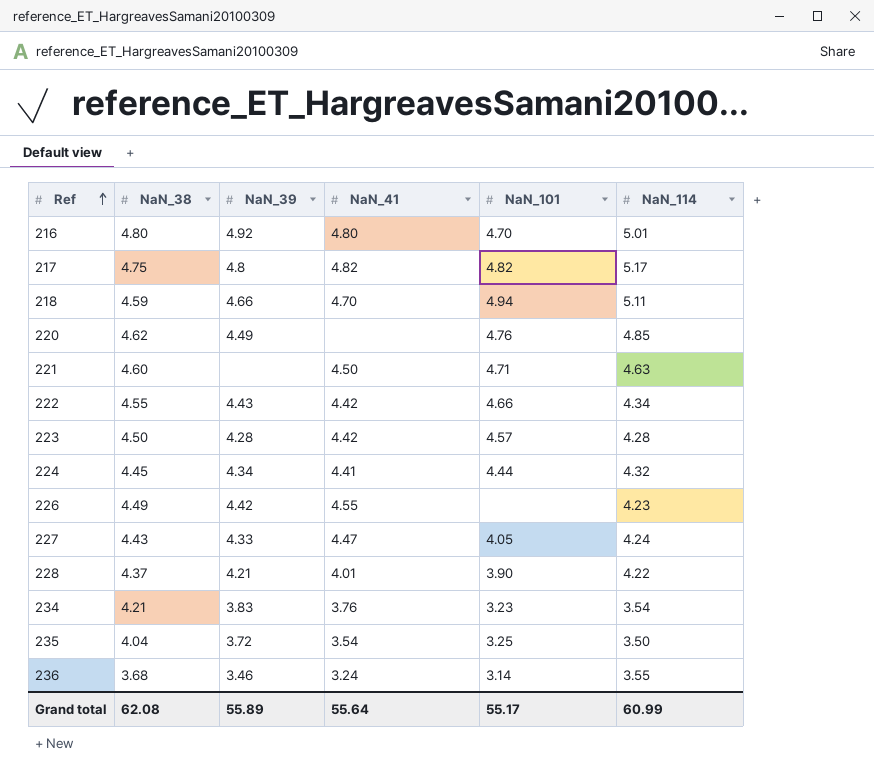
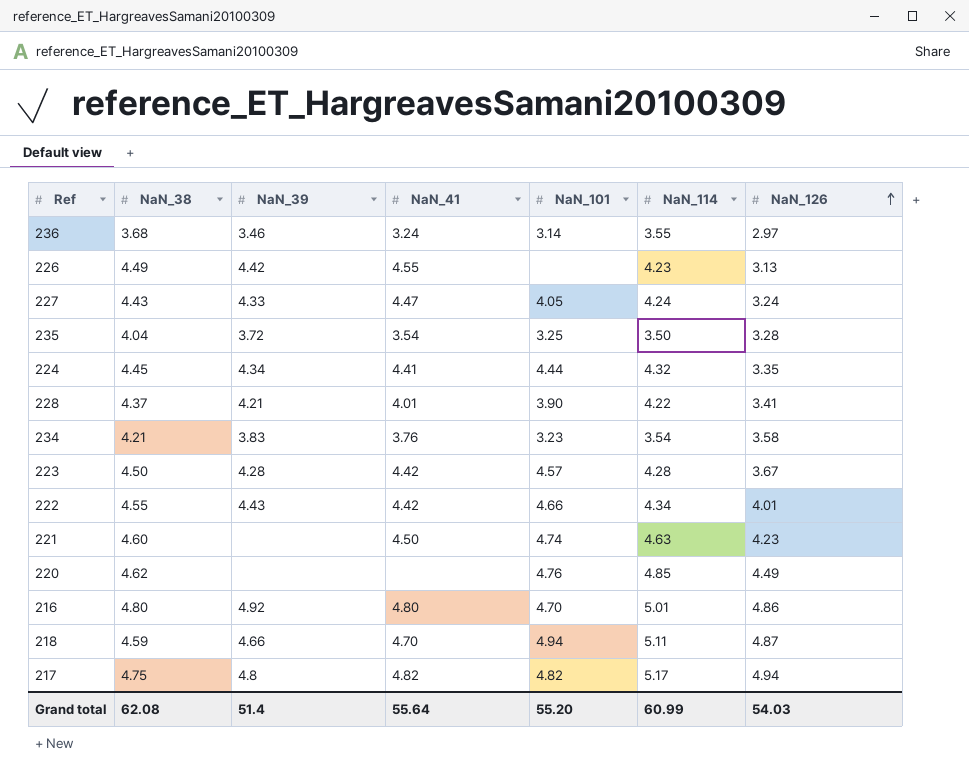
row order: Ref ascending -> NaN_126 ascending
column NaN_126 | position: none -> 7
221 | NaN_101: 4.71 -> 4.74
220 | NaN_39: 4.49 -> none
Grand total | NaN_39: 55.89 -> 51.4
Grand total | NaN_101: 55.17 -> 55.20

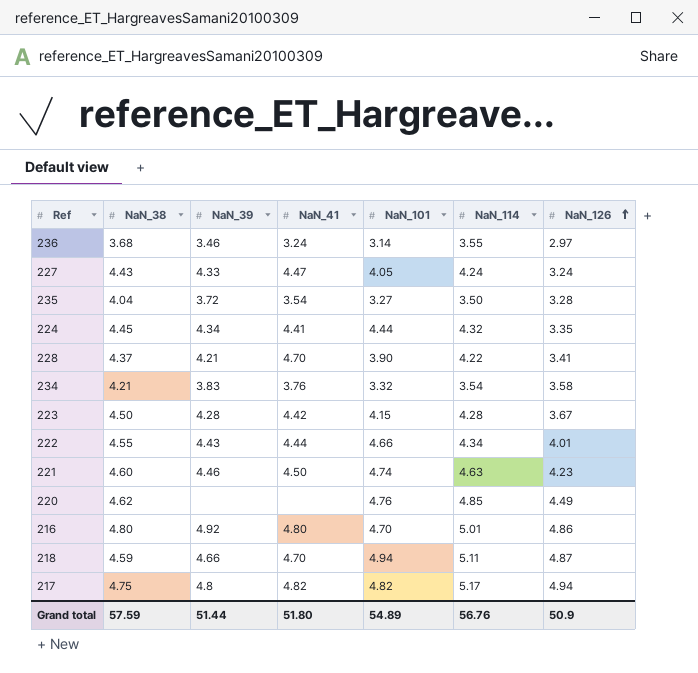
row 226: 4.49 | 4.42 | 4.55 | none | 4.23 | 3.13 -> none
235 | NaN_101: 3.25 -> 3.27
228 | NaN_41: 4.01 -> 4.70
234 | NaN_101: 3.23 -> 3.32
223 | NaN_101: 4.57 -> 4.15
222 | NaN_41: 4.42 -> 4.44
221 | NaN_39: none -> 4.46
Grand total | NaN_38: 62.08 -> 57.59
Grand total | NaN_39: 51.4 -> 51.44
Grand total | NaN_41: 55.64 -> 51.80
Grand total | NaN_101: 55.20 -> 54.89
Grand total | NaN_114: 60.99 -> 56.76
Grand total | NaN_126: 54.03 -> 50.9

